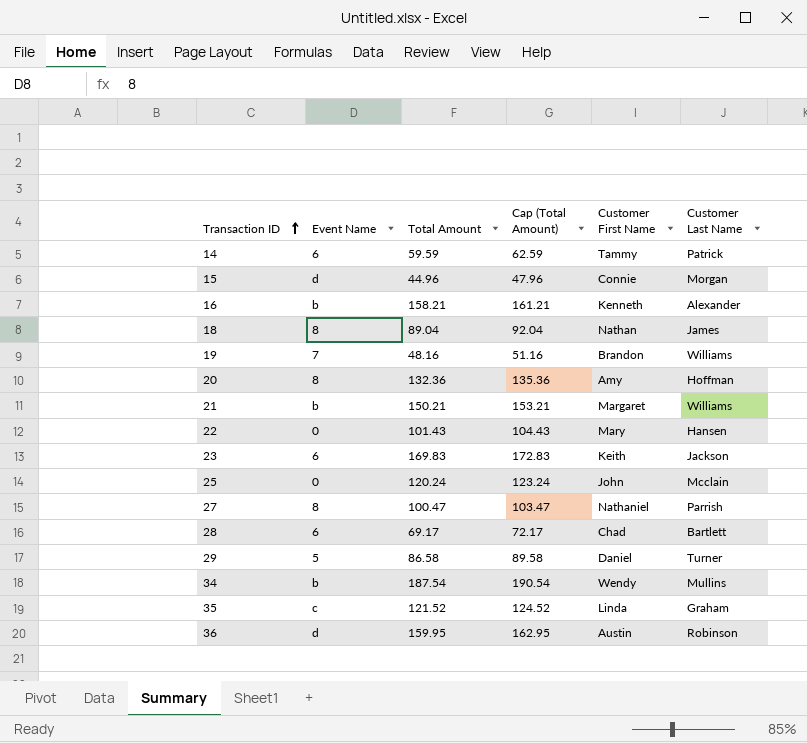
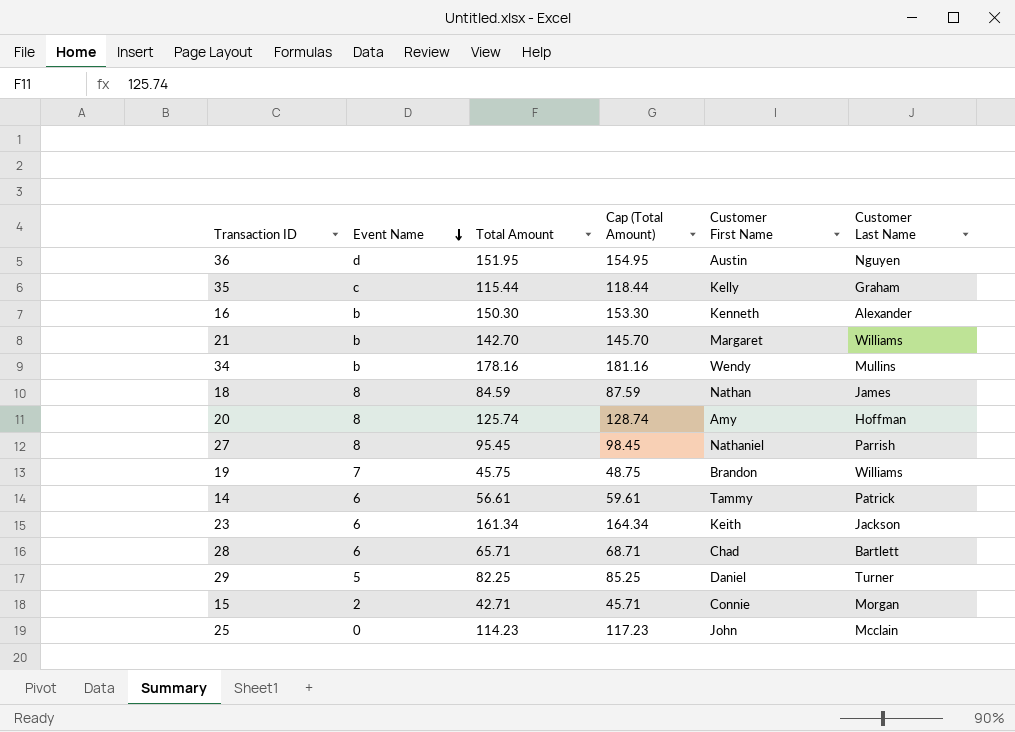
row order: Transaction ID ascending -> Event Name descending
row 22: 0 | 101.43 | 104.43 | Mary | Hansen -> none
36 | Total Amount: 159.95 -> 151.95
36 | Cap (Total Amount): 162.95 -> 154.95
36 | Customer Last Name: Robinson -> Nguyen
35 | Total Amount: 121.52 -> 115.44
35 | Cap (Total Amount): 124.52 -> 118.44
35 | Customer First Name: Linda -> Kelly
16 | Total Amount: 158.21 -> 150.30
16 | Cap (Total Amount): 161.21 -> 153.30
21 | Total Amount: 150.21 -> 142.70
21 | Cap (Total Amount): 153.21 -> 145.70
34 | Total Amount: 187.54 -> 178.16
34 | Cap (Total Amount): 190.54 -> 181.16
18 | Total Amount: 89.04 -> 84.59
18 | Cap (Total Amount): 92.04 -> 87.59
20 | Total Amount: 132.36 -> 125.74
20 | Cap (Total Amount): 135.36 -> 128.74
27 | Total Amount: 100.47 -> 95.45
27 | Cap (Total Amount): 103.47 -> 98.45
19 | Total Amount: 48.16 -> 45.75
19 | Cap (Total Amount): 51.16 -> 48.75
14 | Total Amount: 59.59 -> 56.61
14 | Cap (Total Amount): 62.59 -> 59.61
23 | Total Amount: 169.83 -> 161.34
23 | Cap (Total Amount): 172.83 -> 164.34
28 | Total Amount: 69.17 -> 65.71
28 | Cap (Total Amount): 72.17 -> 68.71
29 | Total Amount: 86.58 -> 82.25
29 | Cap (Total Amount): 89.58 -> 85.25
15 | Event Name: d -> 2
15 | Total Amount: 44.96 -> 42.71
15 | Cap (Total Amount): 47.96 -> 45.71
25 | Total Amount: 120.24 -> 114.23
25 | Cap (Total Amount): 123.24 -> 117.23

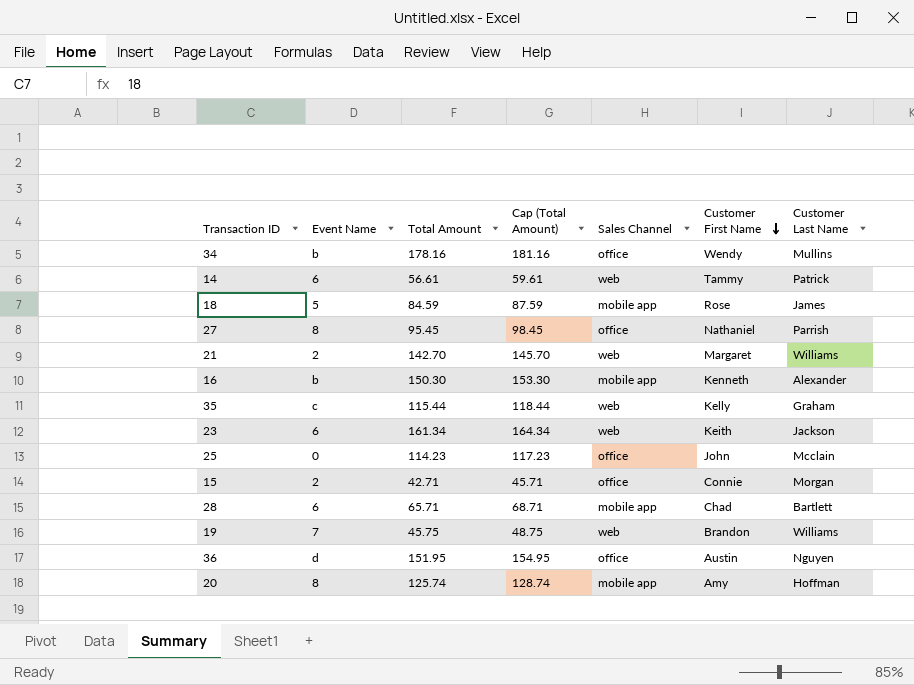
row order: Event Name descending -> Customer First Name descending
column Sales Channel | position: none -> 5
row 29: 5 | 82.25 | 85.25 | Daniel | Turner -> none
18 | Event Name: 8 -> 5
18 | Customer First Name: Nathan -> Rose
21 | Event Name: b -> 2

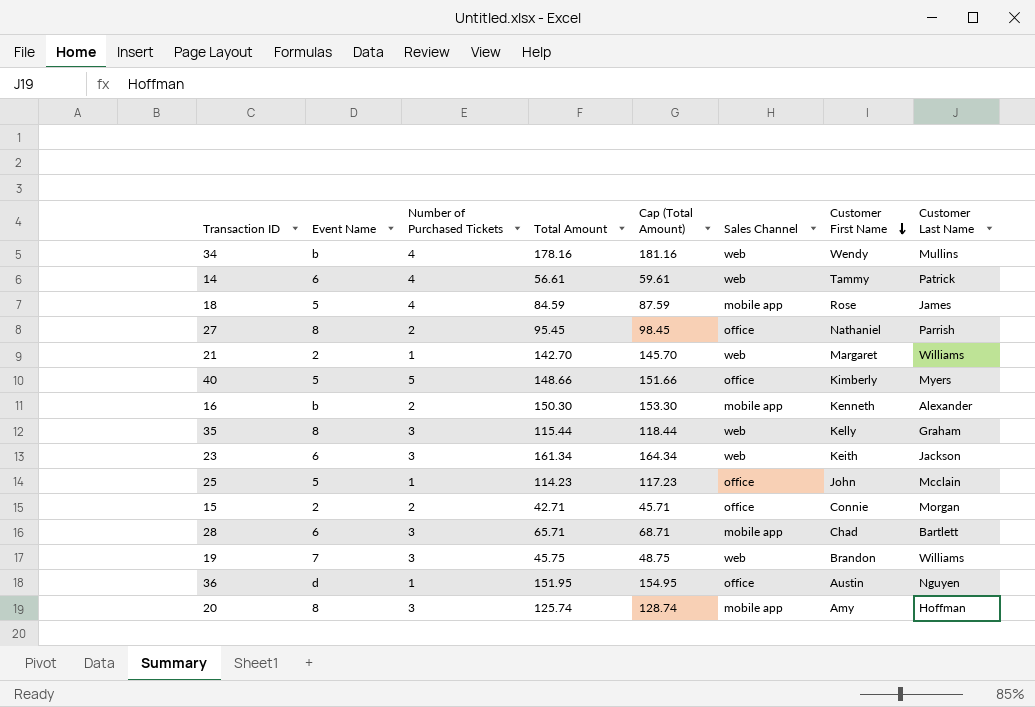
column Number of Purchased Tickets | position: none -> 3
34 | Sales Channel: office -> web
row 40: none -> 5 | 5 | 148.66 | 151.66 | office | Kimberly | Myers
35 | Event Name: c -> 8
25 | Event Name: 0 -> 5

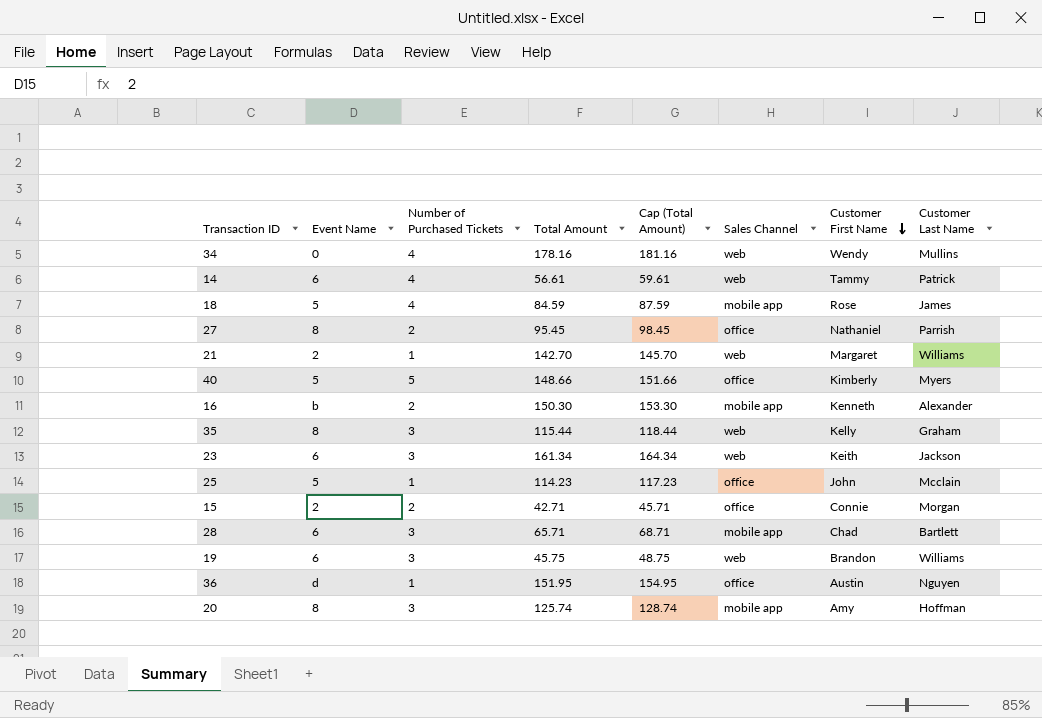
34 | Event Name: b -> 0
19 | Event Name: 7 -> 6

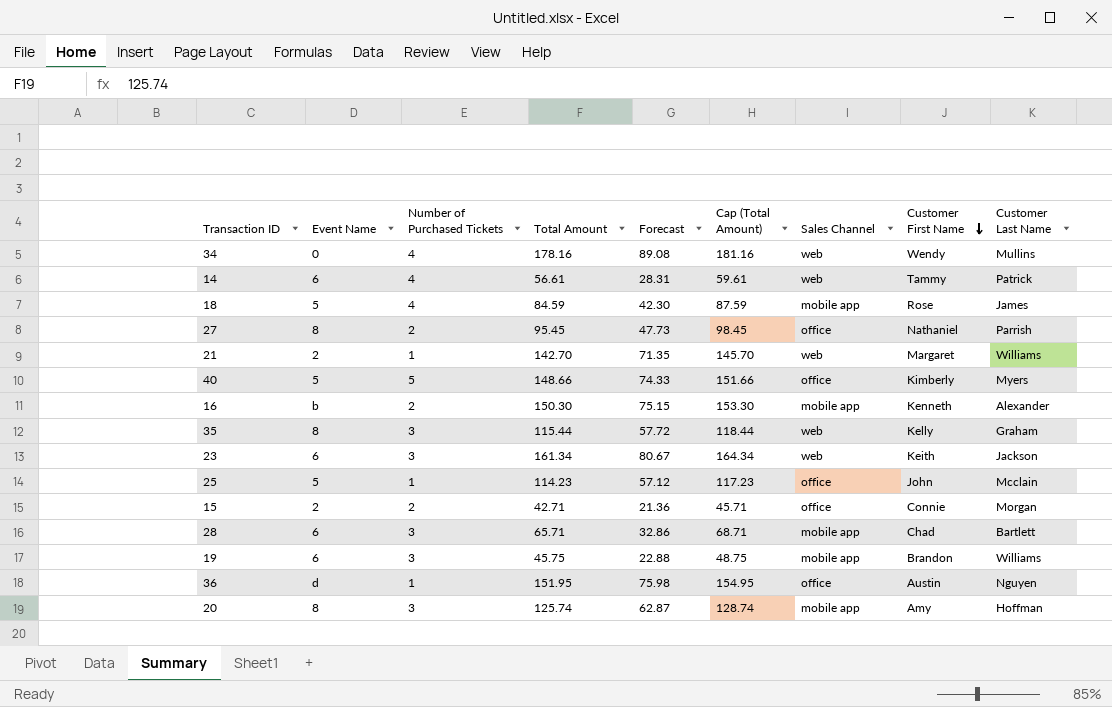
column Forecast | formula: none -> [Total Amount] * 0.5
19 | Sales Channel: web -> mobile app

